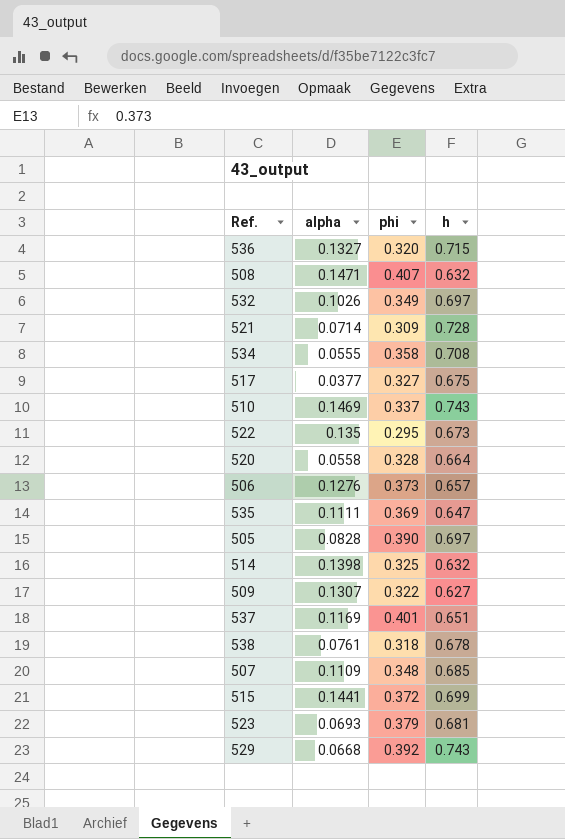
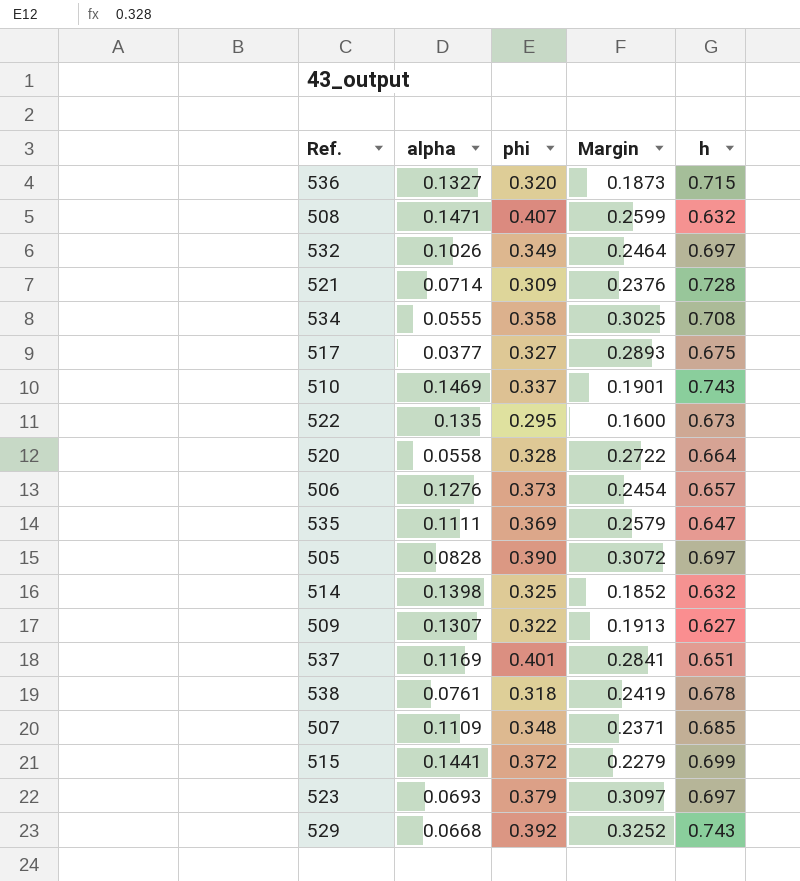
column Margin | formula: none -> [phi] - [alpha]
523 | h: 0.681 -> 0.697

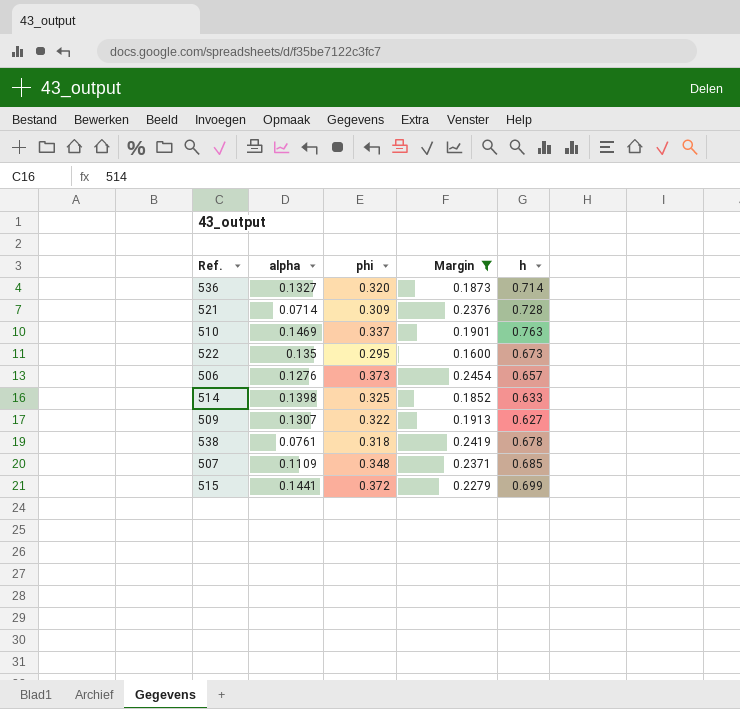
filter: none -> Margin <= 0.2454
536 | h: 0.715 -> 0.714
510 | h: 0.743 -> 0.763
514 | h: 0.632 -> 0.633

